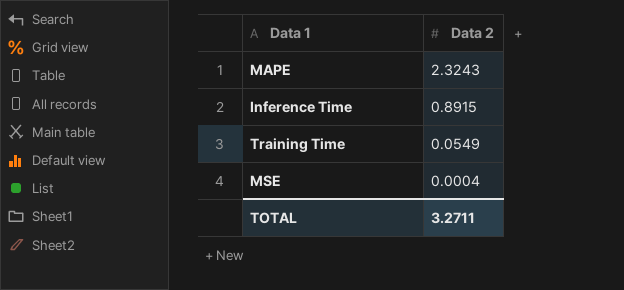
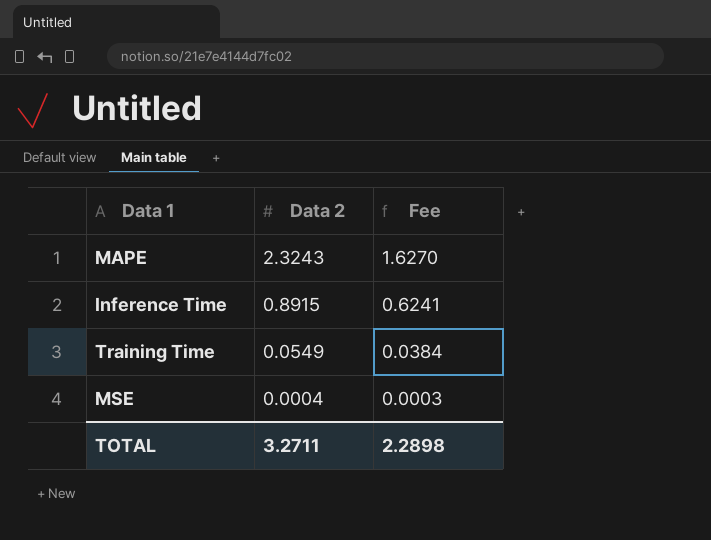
column Fee | formula: none -> [Data 2] * 0.7

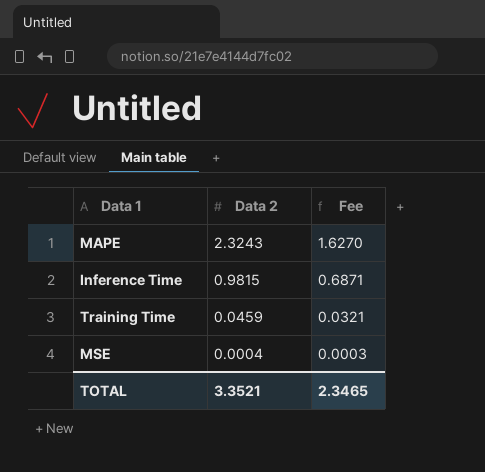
Inference Time | Data 2: 0.8915 -> 0.9815
Inference Time | Fee: 0.6241 -> 0.6871
Training Time | Data 2: 0.0549 -> 0.0459
Training Time | Fee: 0.0384 -> 0.0321
TOTAL | Data 2: 3.2711 -> 3.3521
TOTAL | Fee: 2.2898 -> 2.3465

